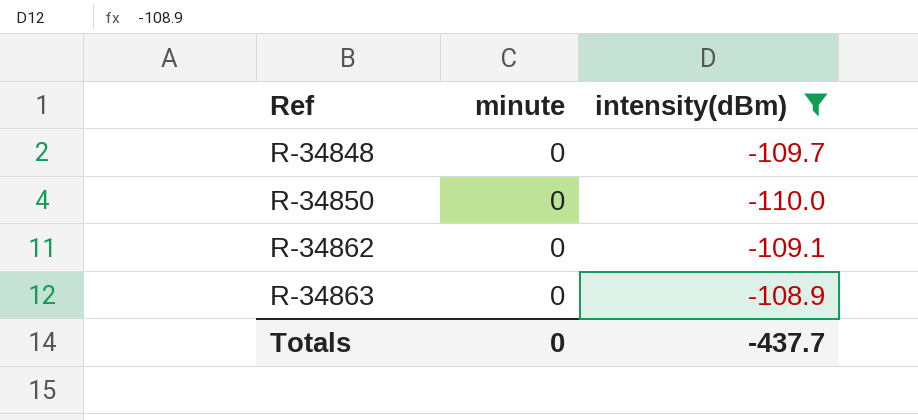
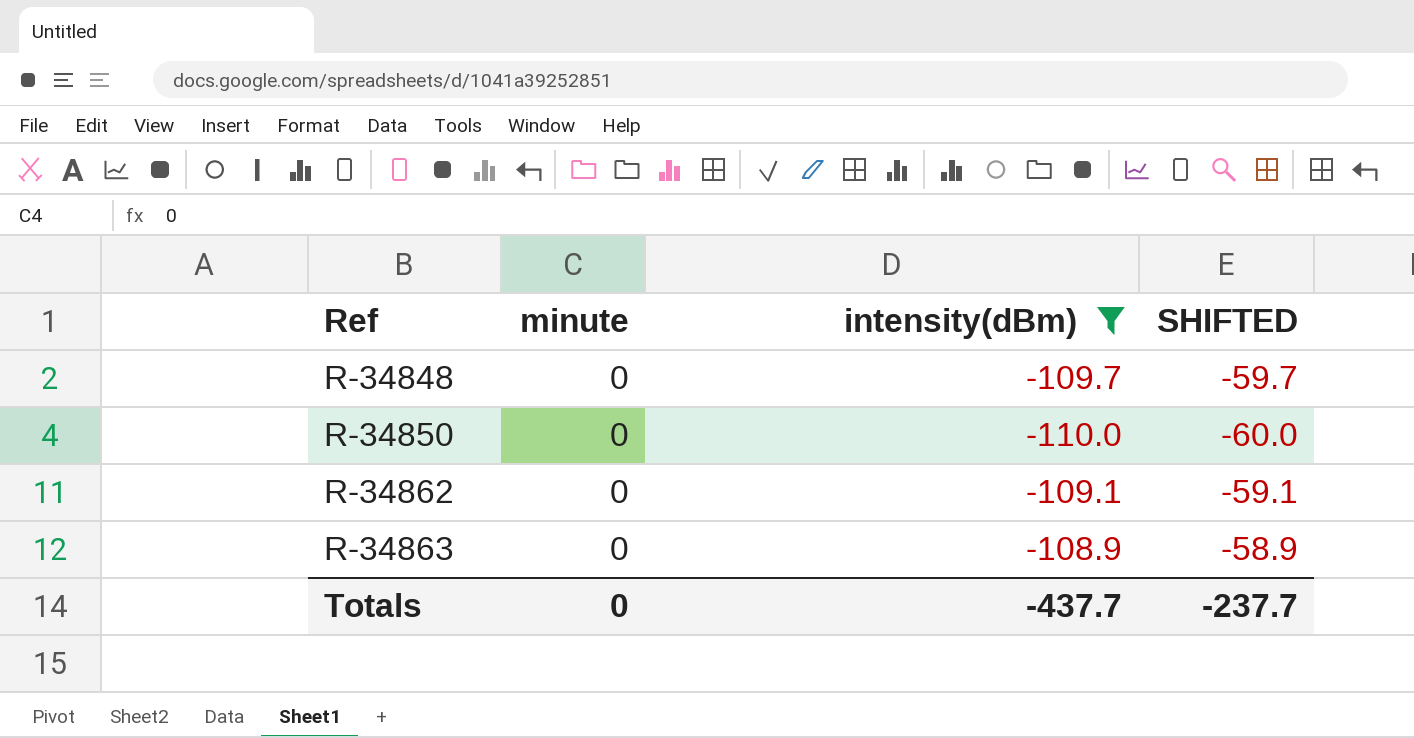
column SHIFTED | formula: none -> [intensity(dBm)] + 50

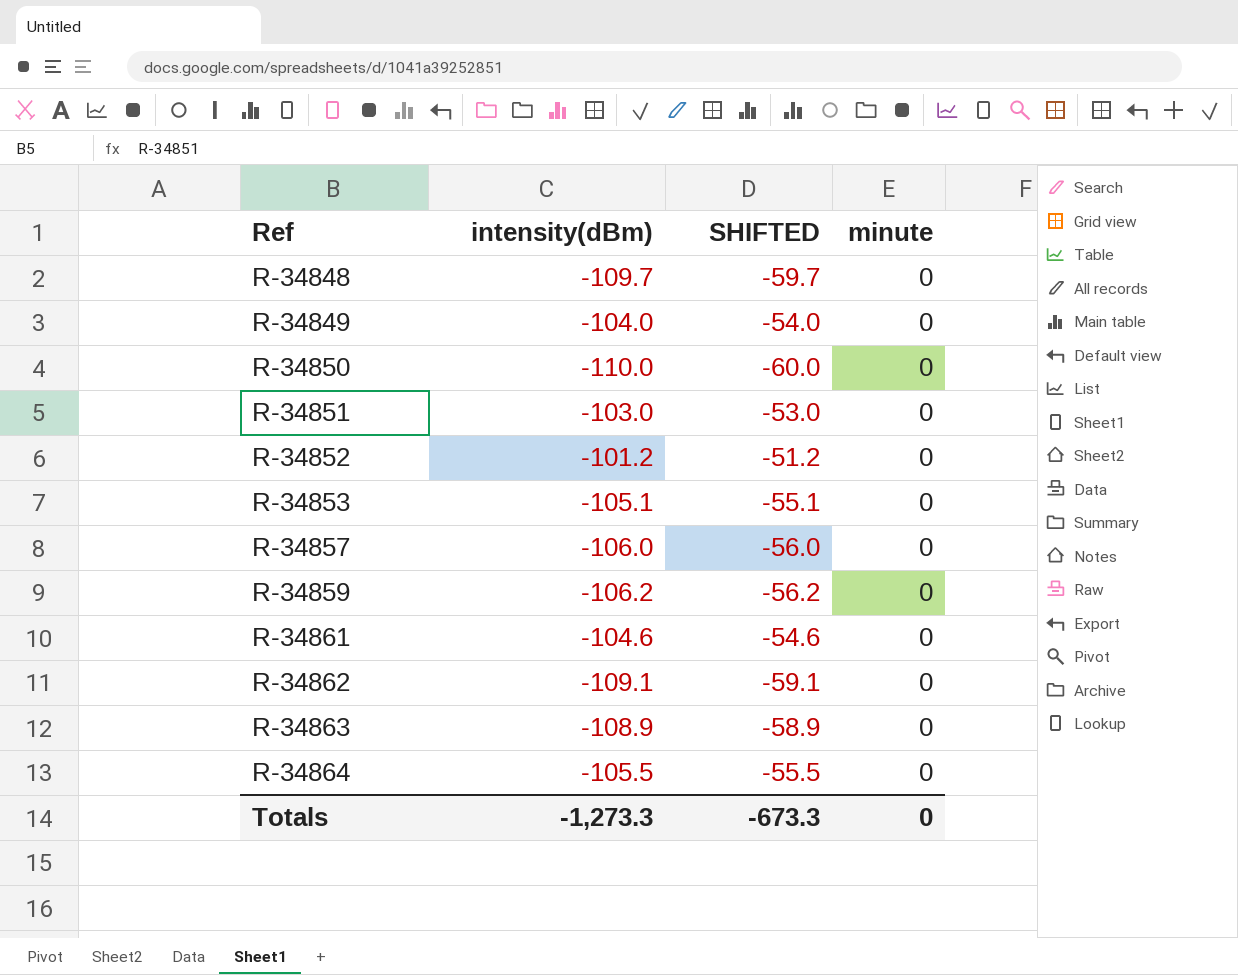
filter: intensity(dBm) <= -108.9 -> none
column minute | position: 2 -> 4
Totals | intensity(dBm): -437.7 -> -1,273.3
Totals | SHIFTED: -237.7 -> -673.3

